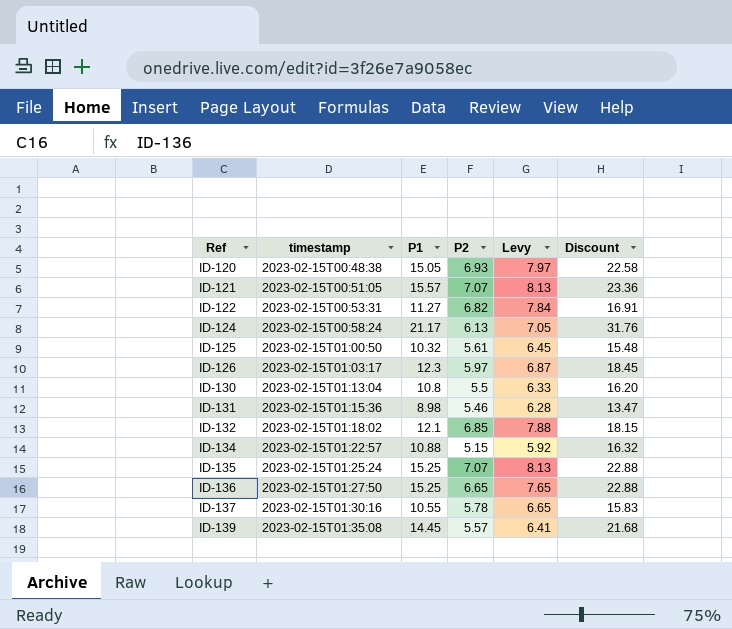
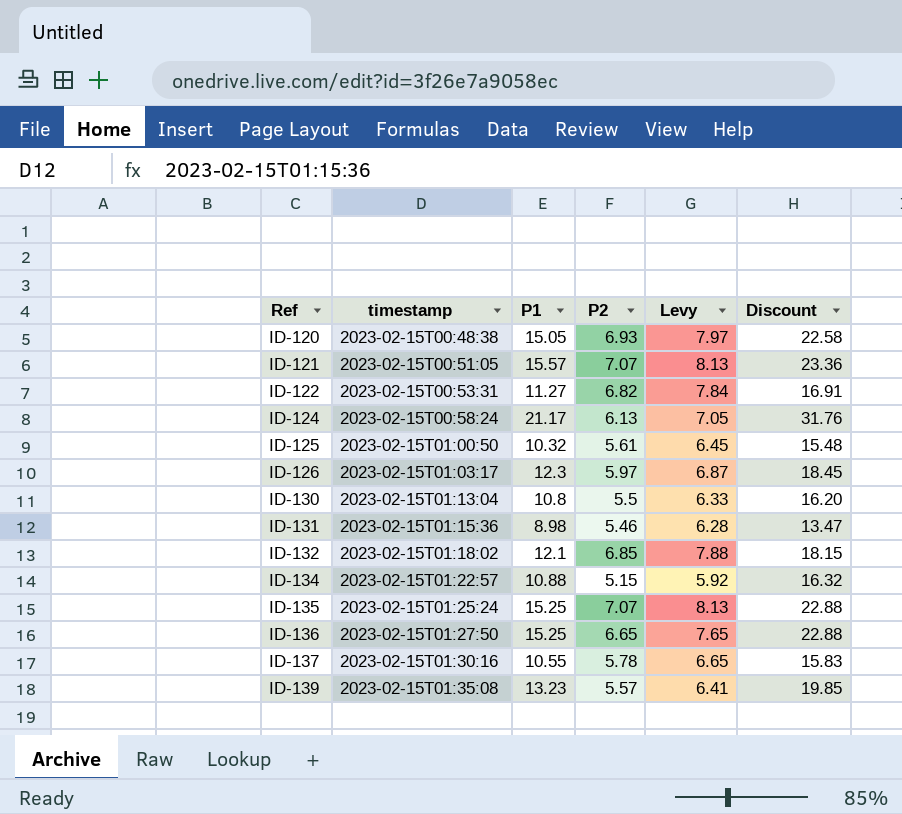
ID-139 | P1: 14.45 -> 13.23
ID-139 | Discount: 21.68 -> 19.85

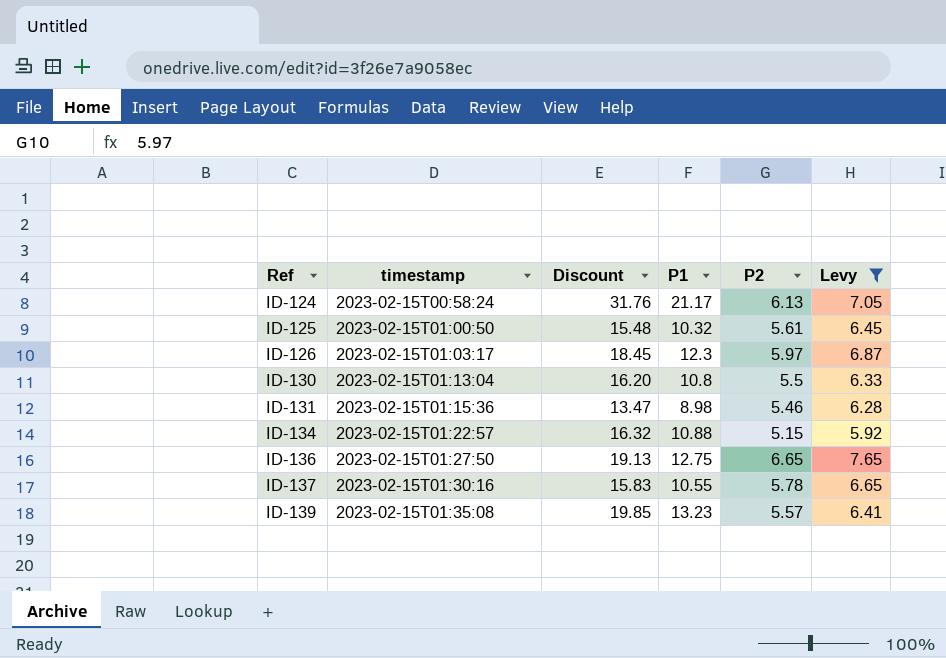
filter: none -> Levy <= 7.65
column Discount | position: 6 -> 3
ID-136 | Discount: 22.88 -> 19.13
ID-136 | P1: 15.25 -> 12.75

